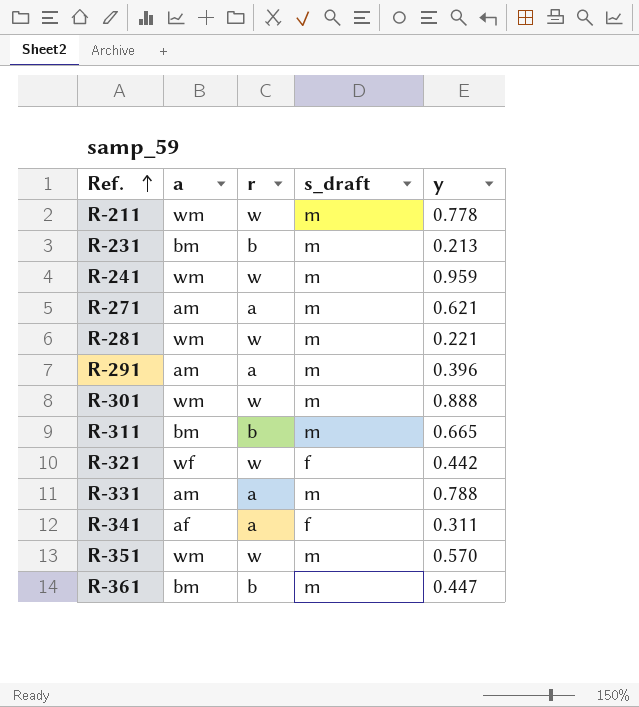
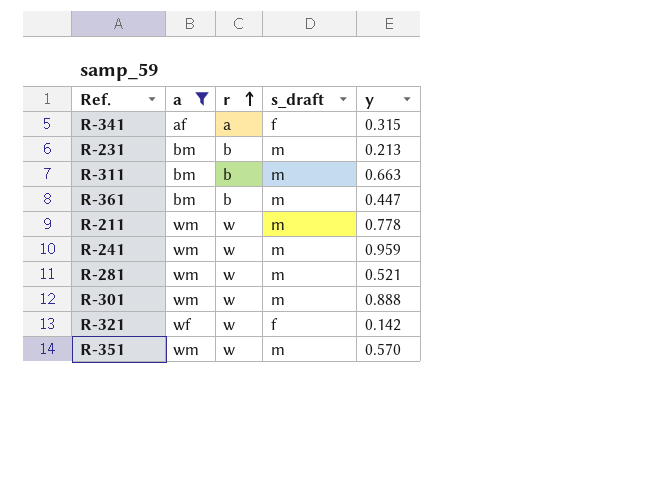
filter: none -> a != am
row order: Ref. ascending -> r ascending
R-341 | y: 0.311 -> 0.315
R-311 | y: 0.665 -> 0.663
R-281 | y: 0.221 -> 0.521
R-321 | y: 0.442 -> 0.142

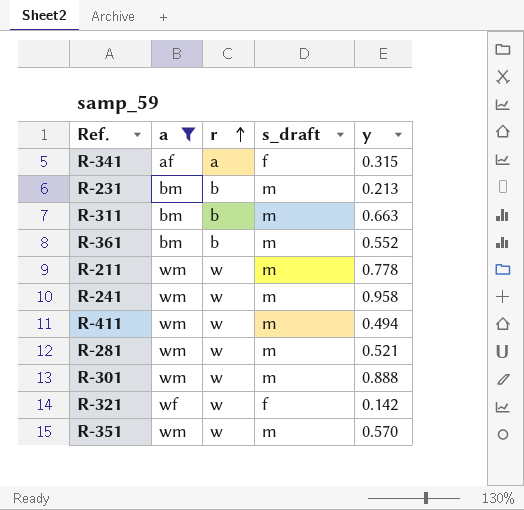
R-361 | y: 0.447 -> 0.552
R-241 | y: 0.959 -> 0.958
row R-411: none -> wm | w | m | 0.494

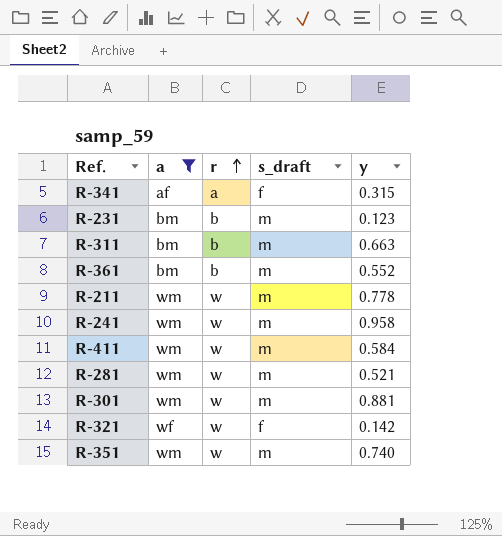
R-231 | y: 0.213 -> 0.123
R-411 | y: 0.494 -> 0.584
R-301 | y: 0.888 -> 0.881
R-351 | y: 0.570 -> 0.740

